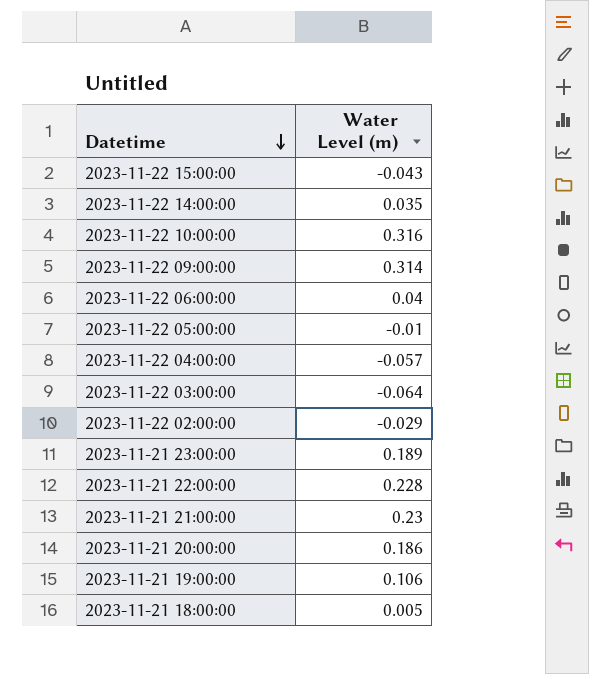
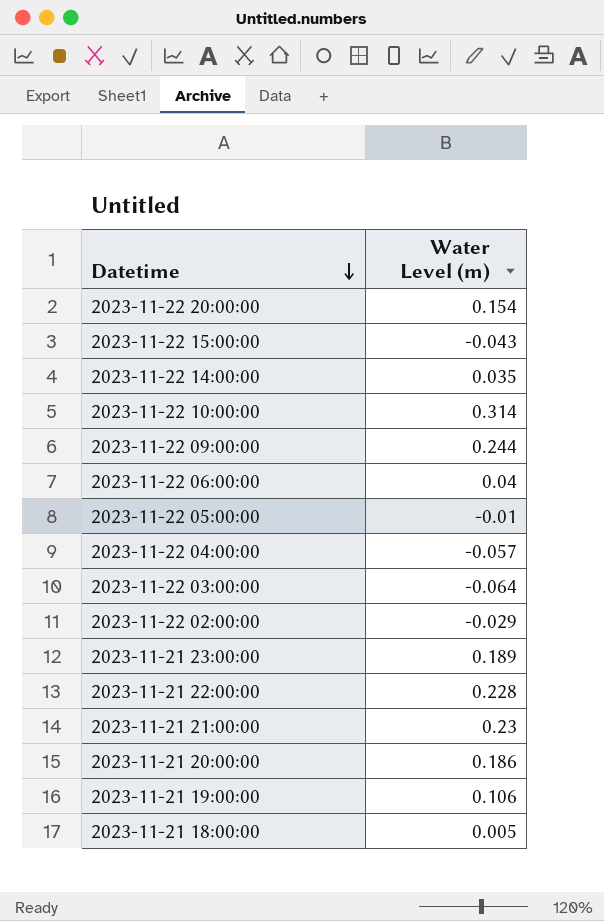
row 2023-11-22 20:00:00: none -> 0.154
2023-11-22 10:00:00 | Water Level (m): 0.316 -> 0.314
2023-11-22 09:00:00 | Water Level (m): 0.314 -> 0.244

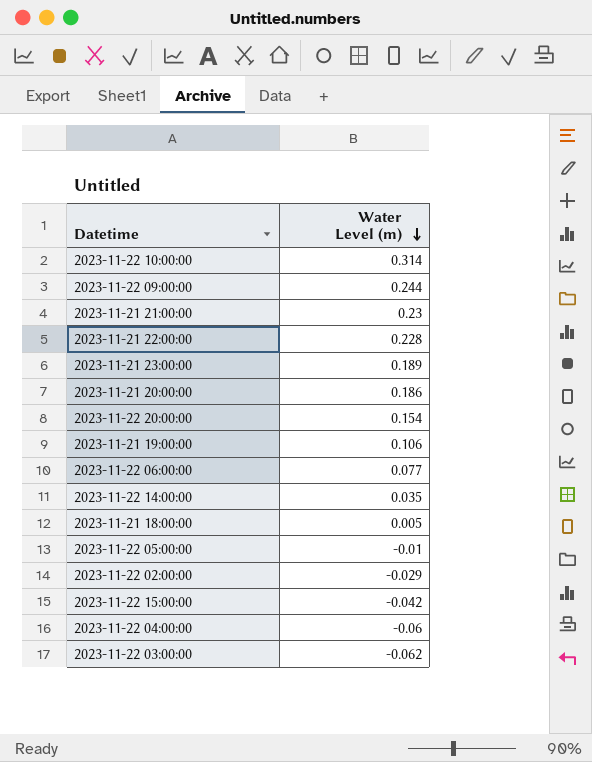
row order: Datetime descending -> Water Level (m) descending
2023-11-22 06:00:00 | Water Level (m): 0.04 -> 0.077
2023-11-22 15:00:00 | Water Level (m): -0.043 -> -0.042
2023-11-22 04:00:00 | Water Level (m): -0.057 -> -0.06
2023-11-22 03:00:00 | Water Level (m): -0.064 -> -0.062

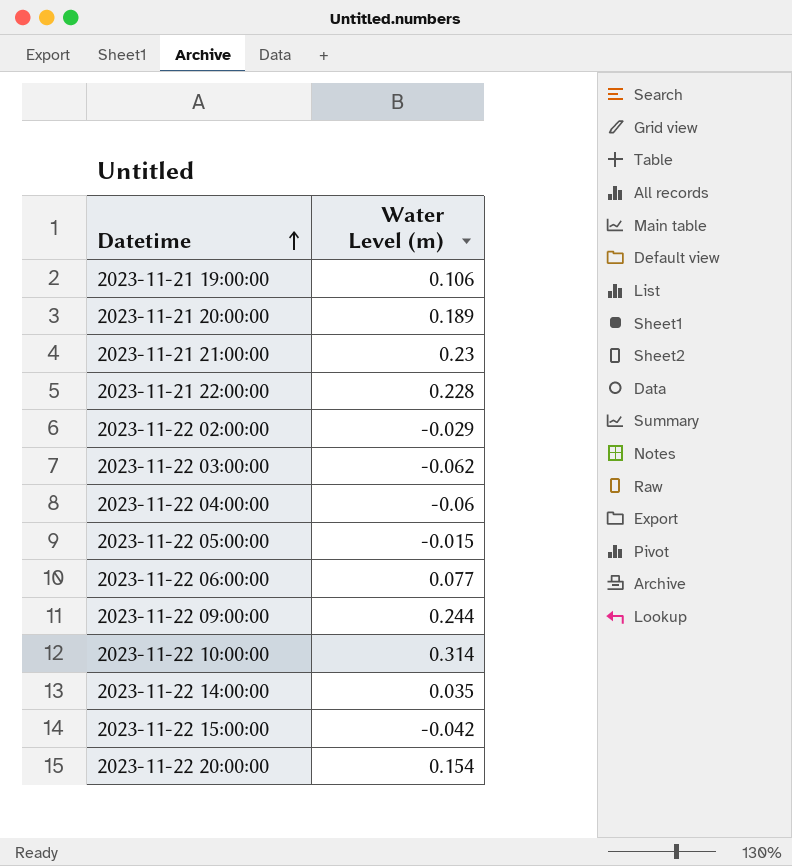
row order: Water Level (m) descending -> Datetime ascending
row 2023-11-21 23:00:00: 0.189 -> none
row 2023-11-21 18:00:00: 0.005 -> none
2023-11-21 20:00:00 | Water Level (m): 0.186 -> 0.189
2023-11-22 05:00:00 | Water Level (m): -0.01 -> -0.015

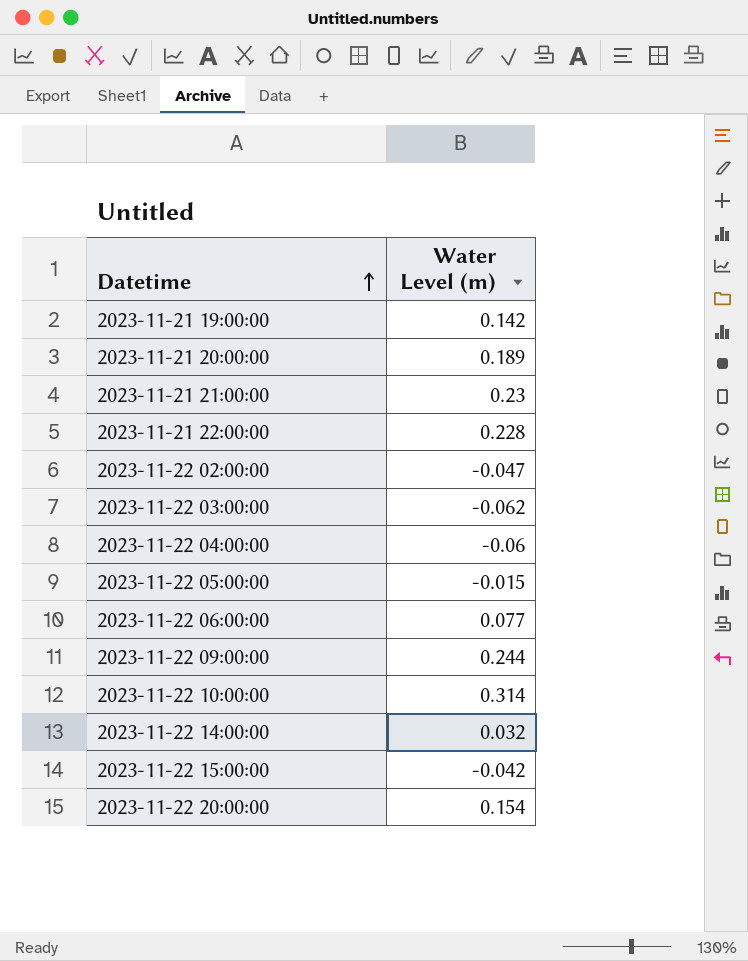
2023-11-21 19:00:00 | Water Level (m): 0.106 -> 0.142
2023-11-22 02:00:00 | Water Level (m): -0.029 -> -0.047
2023-11-22 14:00:00 | Water Level (m): 0.035 -> 0.032

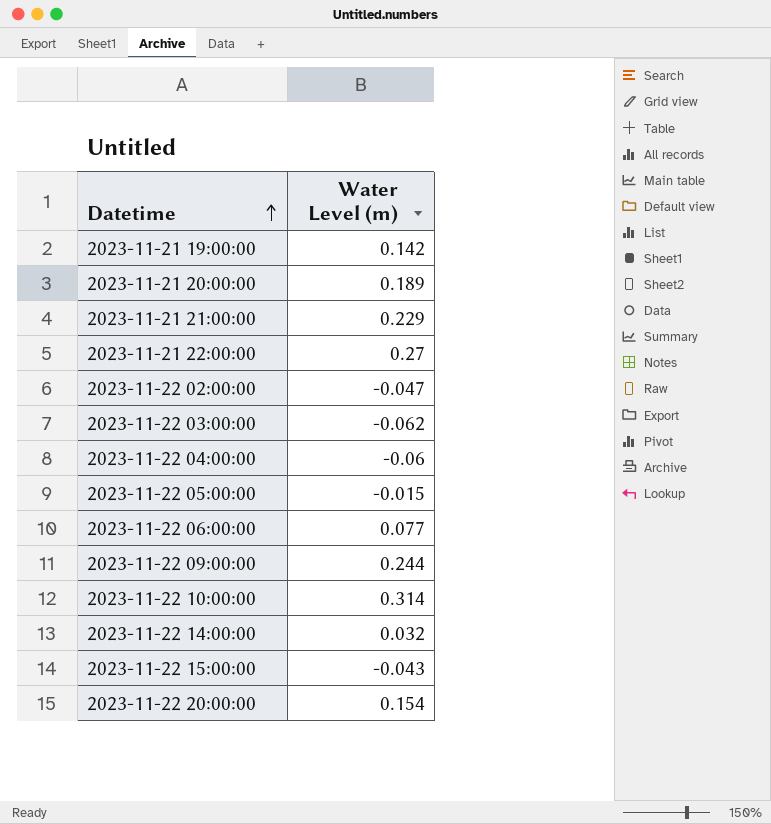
2023-11-21 21:00:00 | Water Level (m): 0.23 -> 0.229
2023-11-21 22:00:00 | Water Level (m): 0.228 -> 0.27
2023-11-22 15:00:00 | Water Level (m): -0.042 -> -0.043

